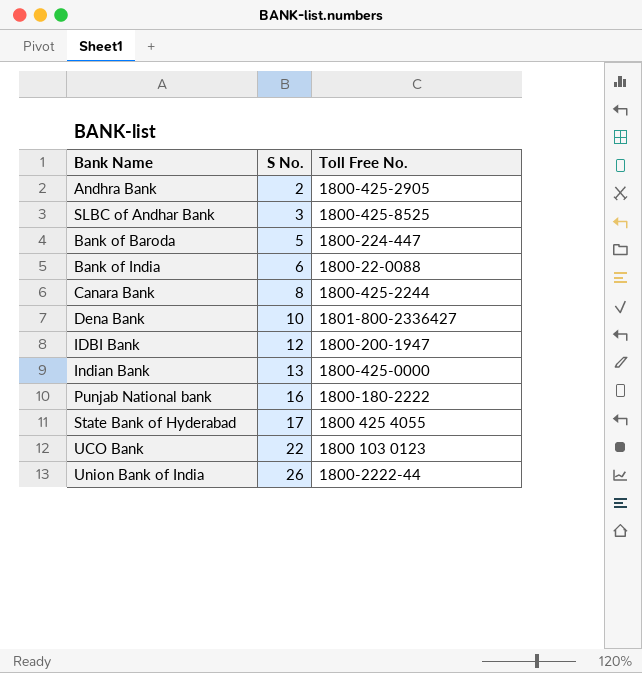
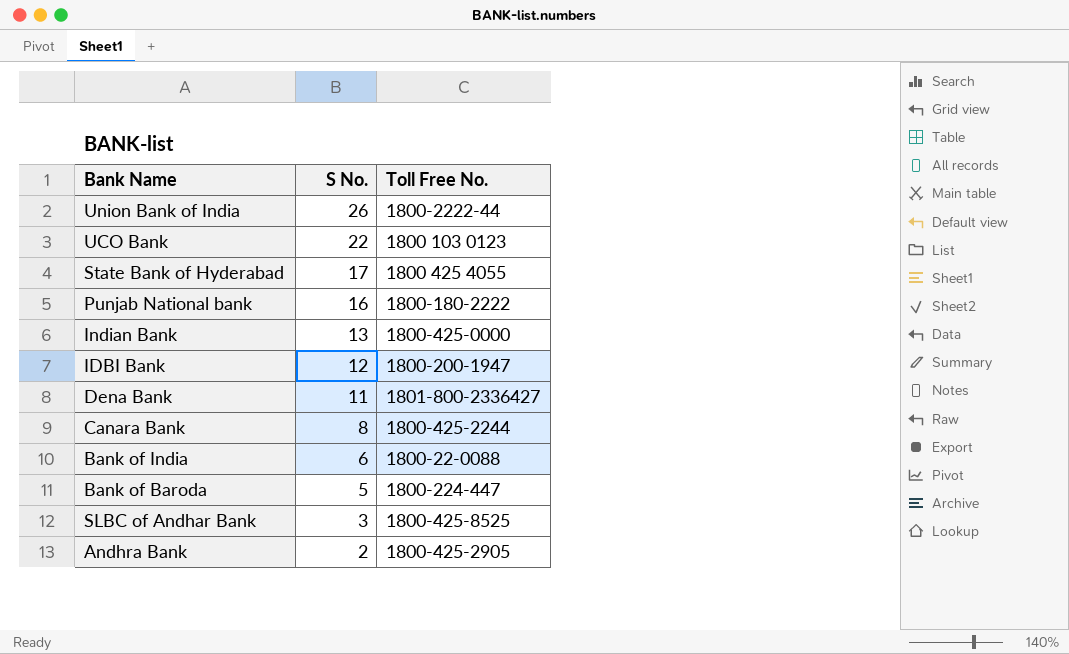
row order: S No. ascending -> S No. descending
Dena Bank | S No.: 10 -> 11

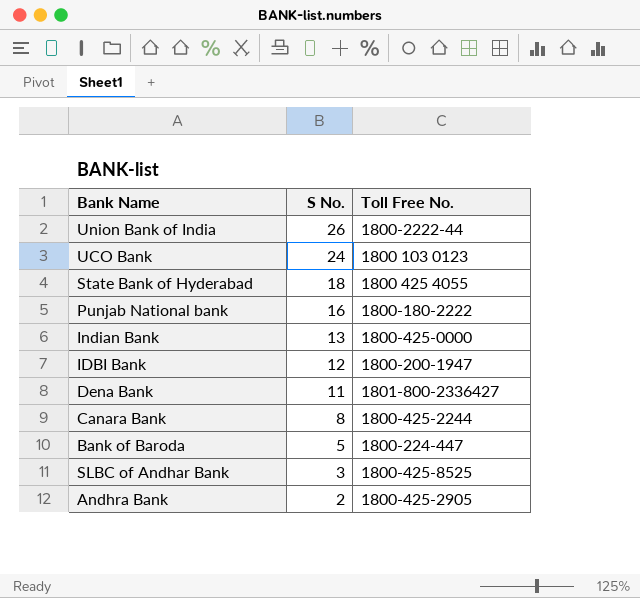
row Bank of India: 6 | 1800-22-0088 -> none
UCO Bank | S No.: 22 -> 24
State Bank of Hyderabad | S No.: 17 -> 18

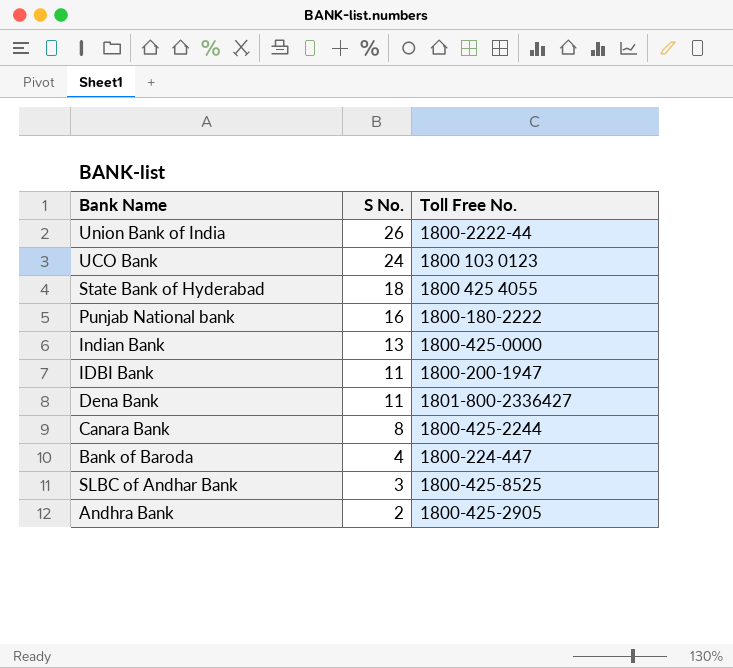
IDBI Bank | S No.: 12 -> 11
Bank of Baroda | S No.: 5 -> 4

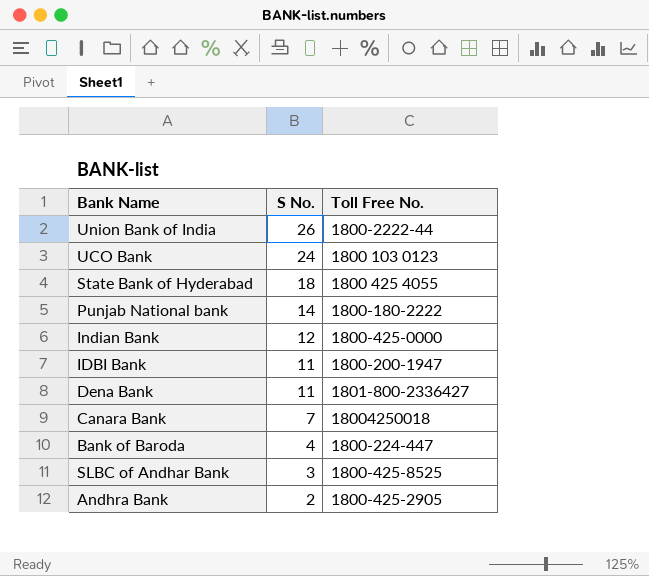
Punjab National bank | S No.: 16 -> 14
Indian Bank | S No.: 13 -> 12
Canara Bank | S No.: 8 -> 7
Canara Bank | Toll Free No.: 1800-425-2244 -> 18004250018

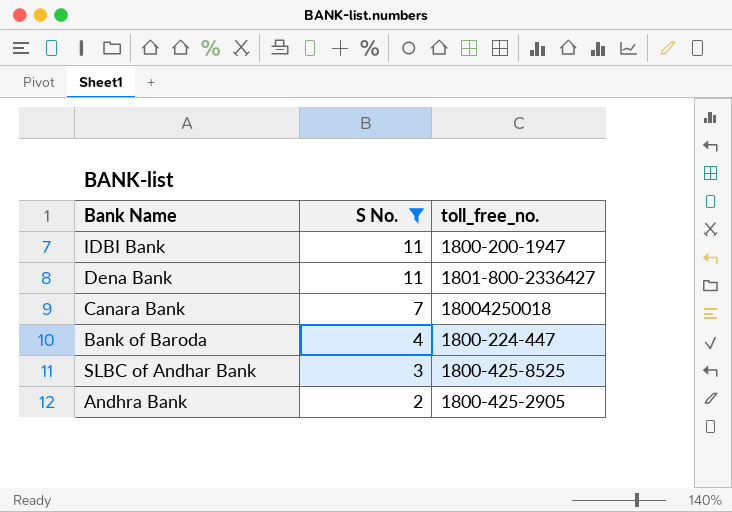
filter: none -> S No. <= 11
column name: Toll Free No. -> toll_free_no.

